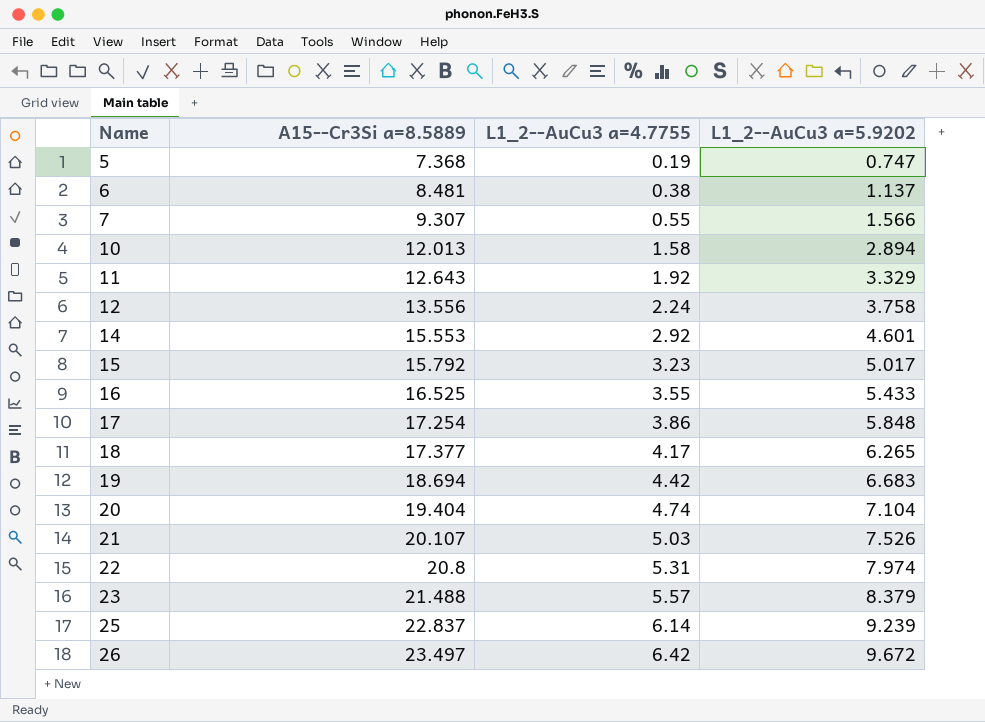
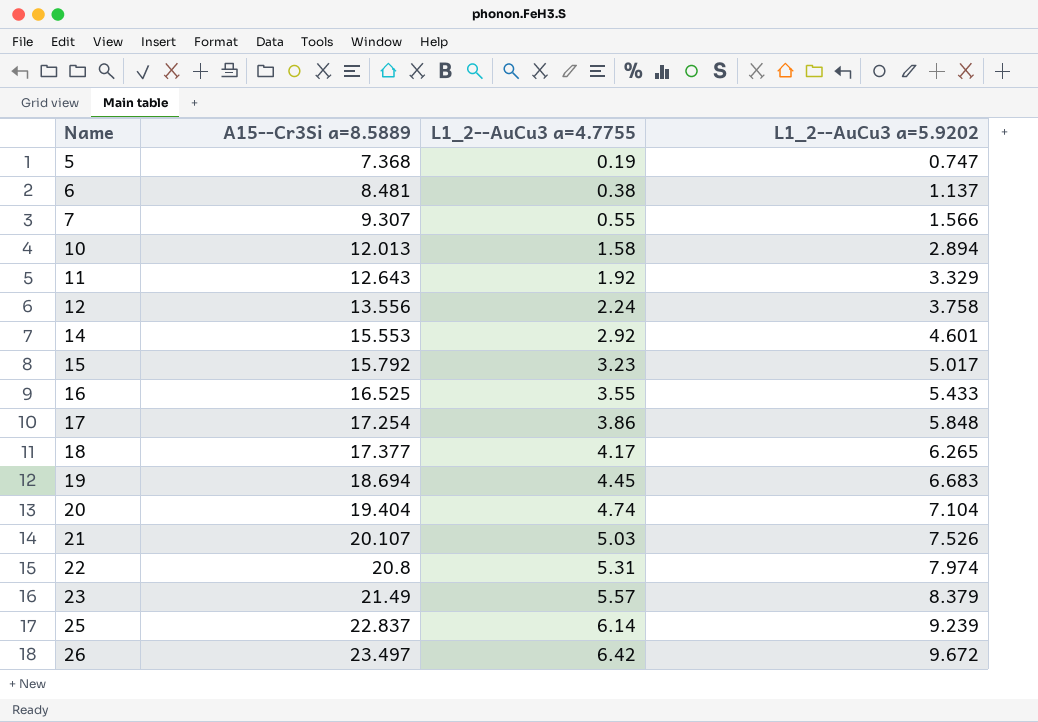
19 | L1_2--AuCu3 a=4.7755: 4.42 -> 4.45
23 | A15--Cr3Si a=8.5889: 21.488 -> 21.49

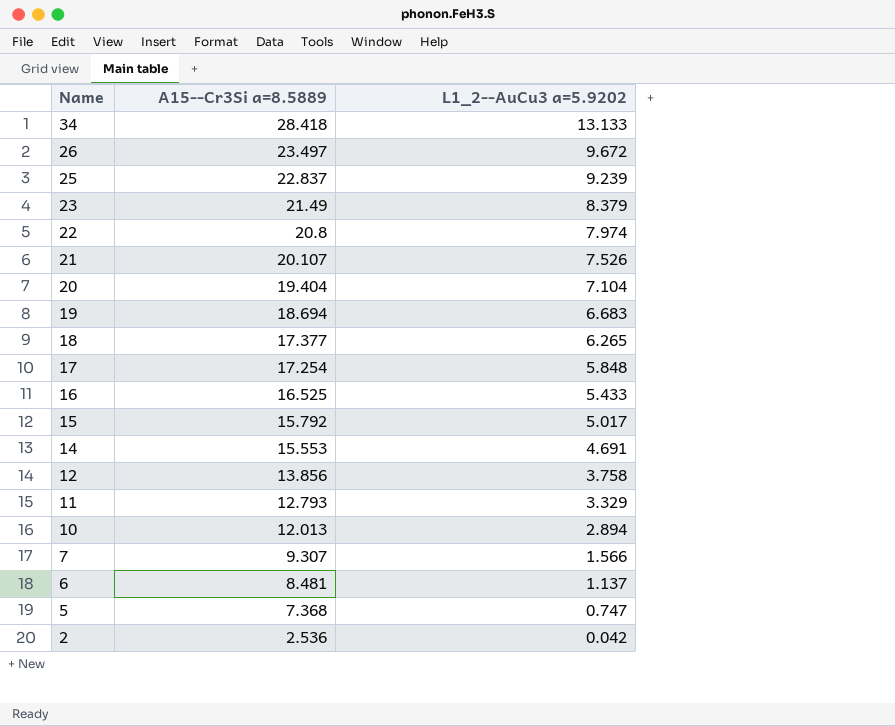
row order: Name ascending -> Name descending
column L1_2--AuCu3 a=4.7755 | position: 3 -> none
row 34: none -> 28.418 | 13.133
14 | L1_2--AuCu3 a=5.9202: 4.601 -> 4.691
12 | A15--Cr3Si a=8.5889: 13.556 -> 13.856
11 | A15--Cr3Si a=8.5889: 12.643 -> 12.793
row 2: none -> 2.536 | 0.042

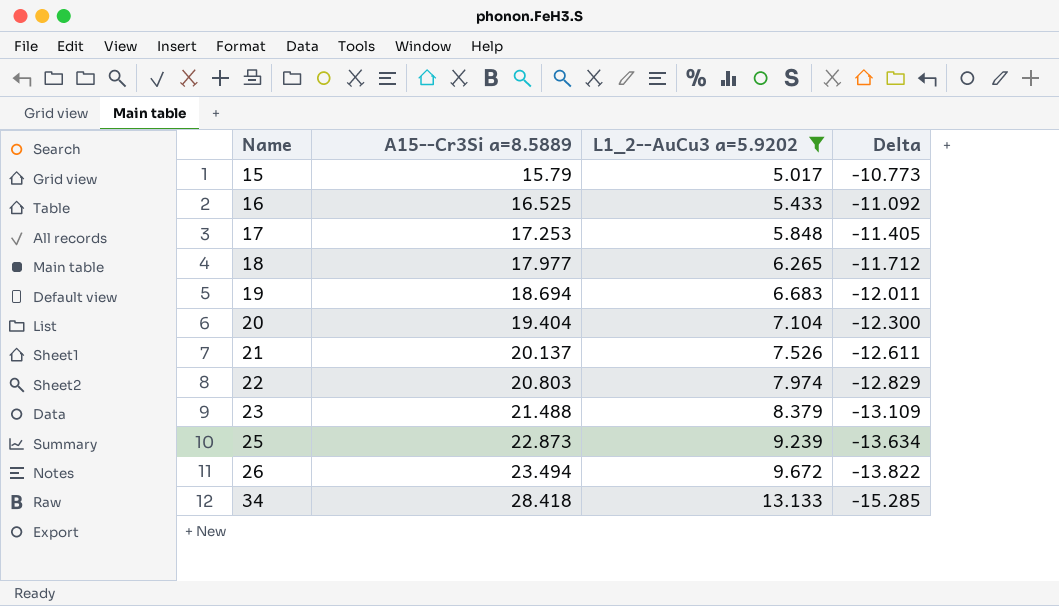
filter: none -> L1_2--AuCu3 a=5.9202 >= 5.017
row order: Name descending -> Name ascending
column Delta | formula: none -> [L1_2--AuCu3 a=5.9202] - [A15--Cr3Si a=8.5889]
15 | A15--Cr3Si a=8.5889: 15.792 -> 15.79
17 | A15--Cr3Si a=8.5889: 17.254 -> 17.253
18 | A15--Cr3Si a=8.5889: 17.377 -> 17.977
21 | A15--Cr3Si a=8.5889: 20.107 -> 20.137
22 | A15--Cr3Si a=8.5889: 20.8 -> 20.803
23 | A15--Cr3Si a=8.5889: 21.49 -> 21.488
25 | A15--Cr3Si a=8.5889: 22.837 -> 22.873
26 | A15--Cr3Si a=8.5889: 23.497 -> 23.494

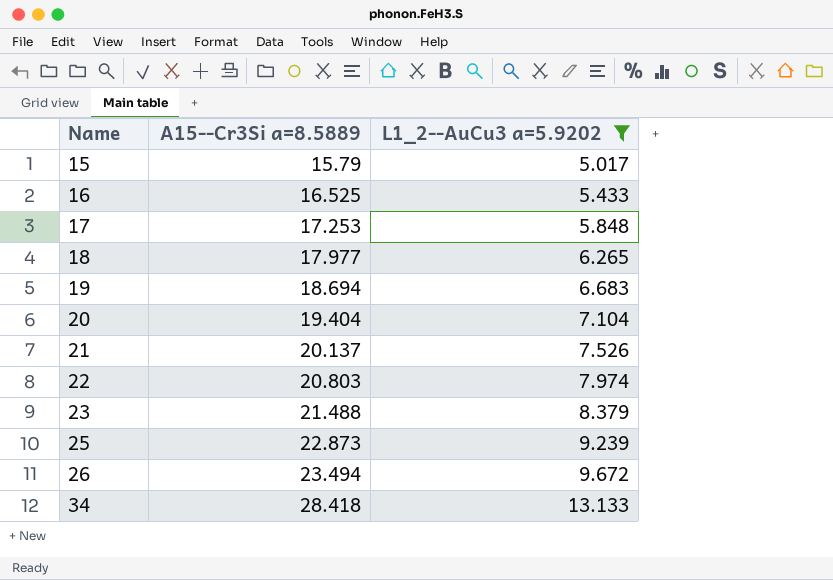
column Delta | formula: [L1_2--AuCu3 a=5.9202] - [A15--Cr3Si a=8.5889] -> none

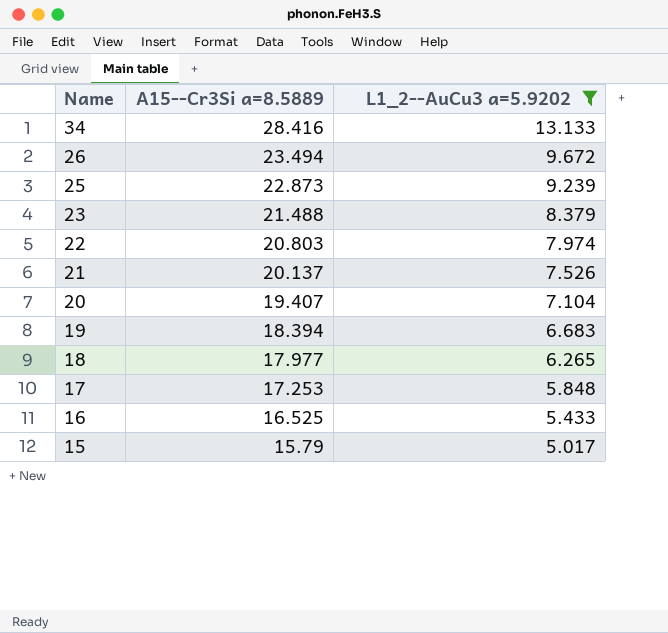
row order: Name ascending -> Name descending
34 | A15--Cr3Si a=8.5889: 28.418 -> 28.416
20 | A15--Cr3Si a=8.5889: 19.404 -> 19.407
19 | A15--Cr3Si a=8.5889: 18.694 -> 18.394

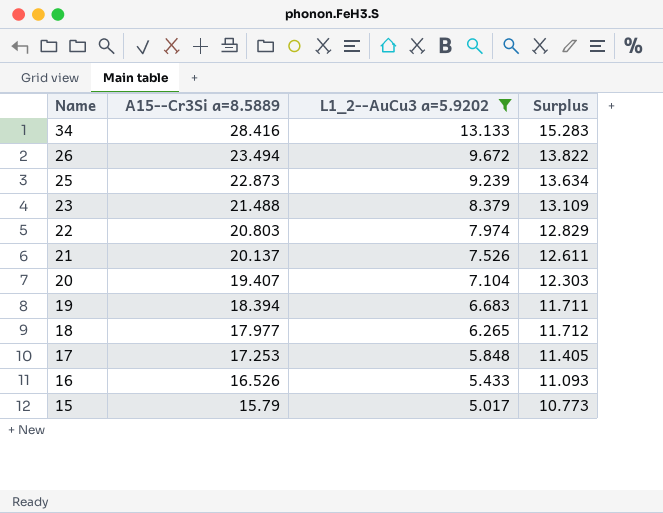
column Surplus | formula: none -> [A15--Cr3Si a=8.5889] - [L1_2--AuCu3 a=5.9202]
16 | A15--Cr3Si a=8.5889: 16.525 -> 16.526

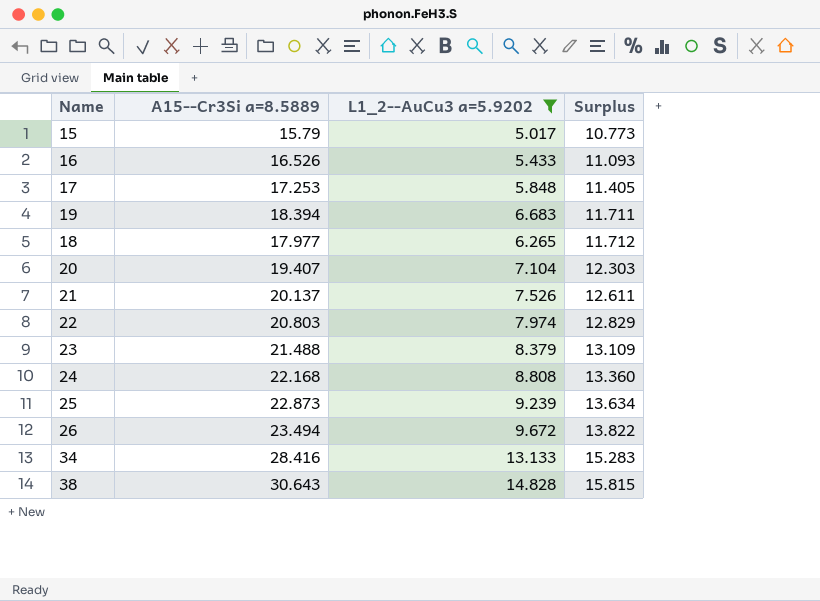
row order: Name descending -> Surplus ascending
row 24: none -> 22.168 | 8.808 | 13.360
row 38: none -> 30.643 | 14.828 | 15.815

